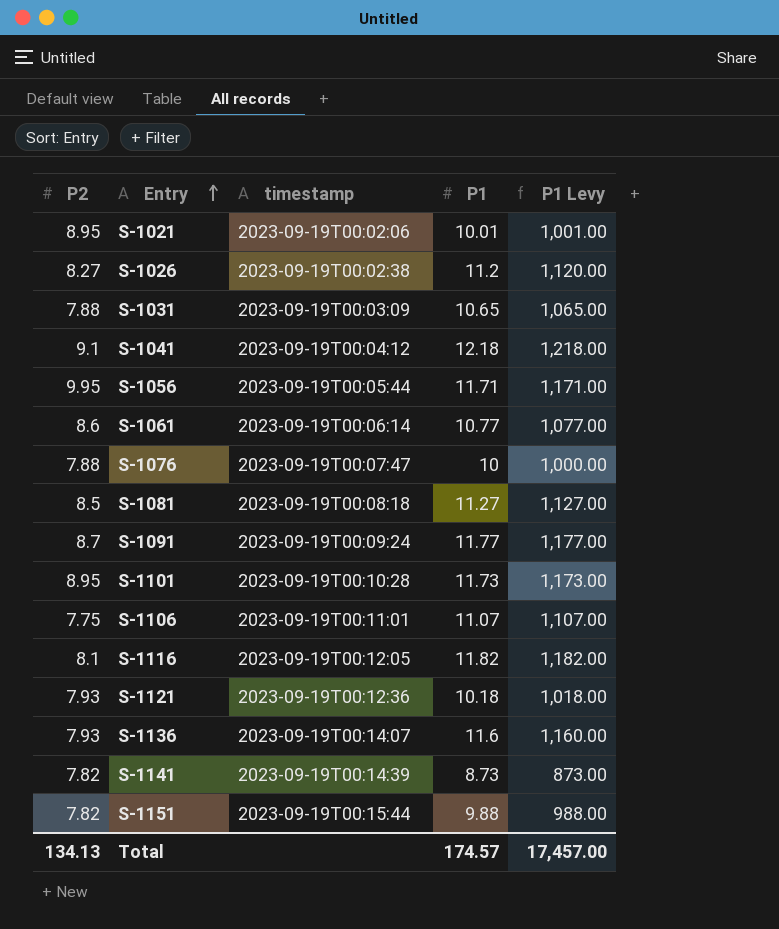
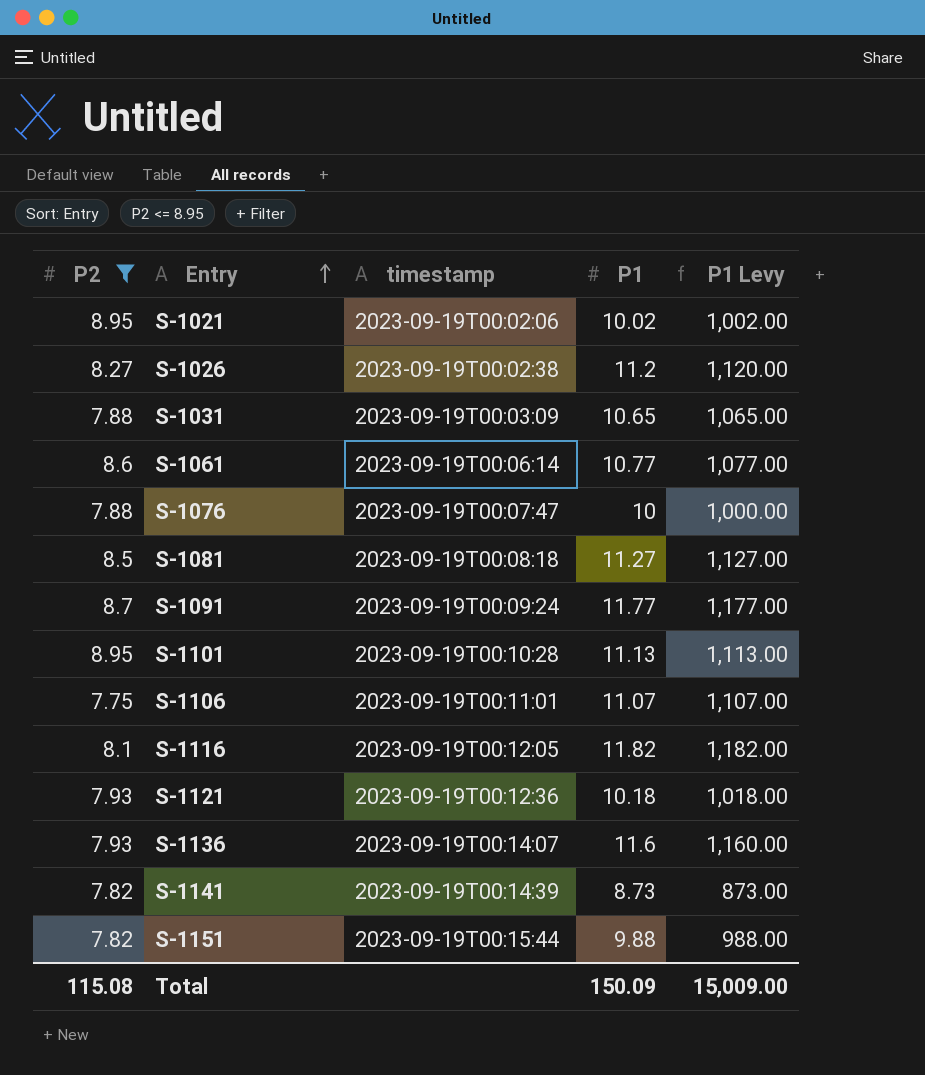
filter: none -> P2 <= 8.95
S-1021 | P1: 10.01 -> 10.02
S-1021 | P1 Levy: 1,001.00 -> 1,002.00
S-1101 | P1: 11.73 -> 11.13
S-1101 | P1 Levy: 1,173.00 -> 1,113.00
Total | P2: 134.13 -> 115.08
Total | P1: 174.57 -> 150.09
Total | P1 Levy: 17,457.00 -> 15,009.00

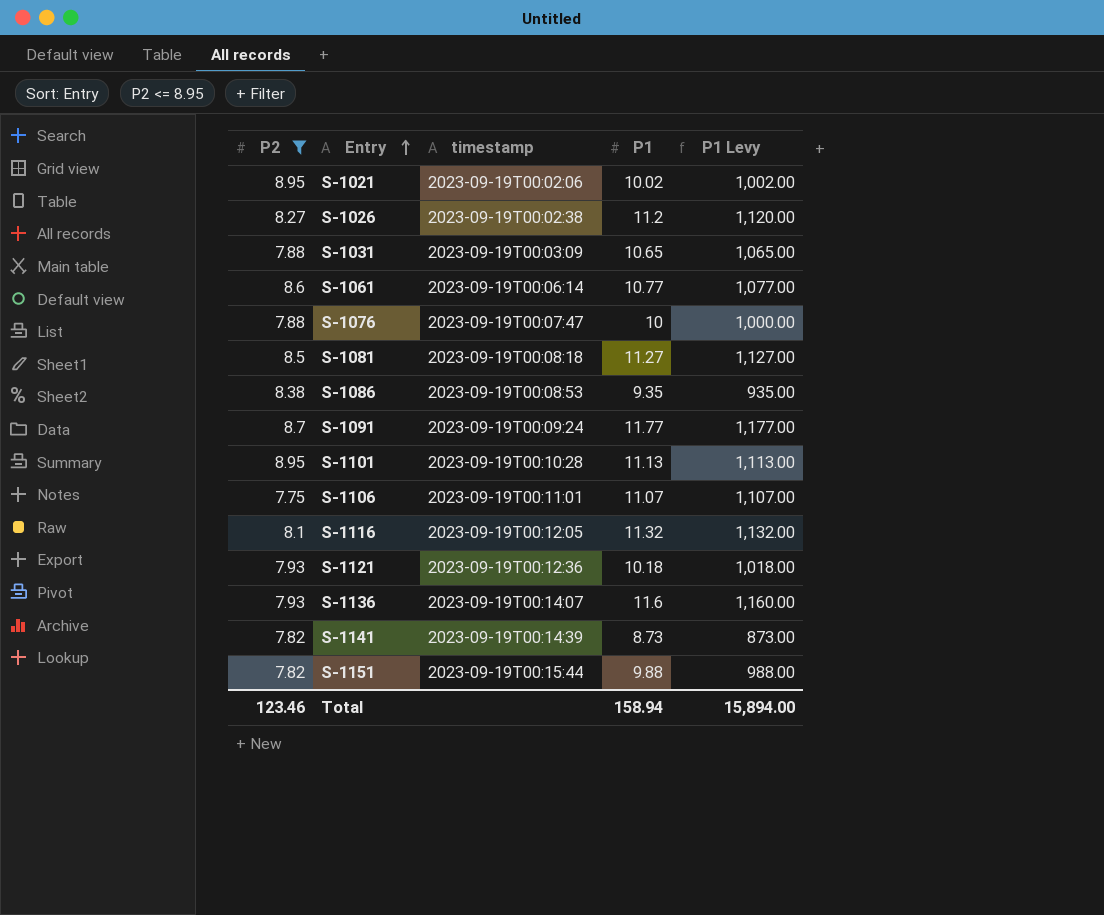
row S-1086: none -> 8.38 | 2023-09-19T00:08:53 | 9.35 | 935.00
S-1116 | P1: 11.82 -> 11.32
S-1116 | P1 Levy: 1,182.00 -> 1,132.00
Total | P2: 115.08 -> 123.46
Total | P1: 150.09 -> 158.94
Total | P1 Levy: 15,009.00 -> 15,894.00

